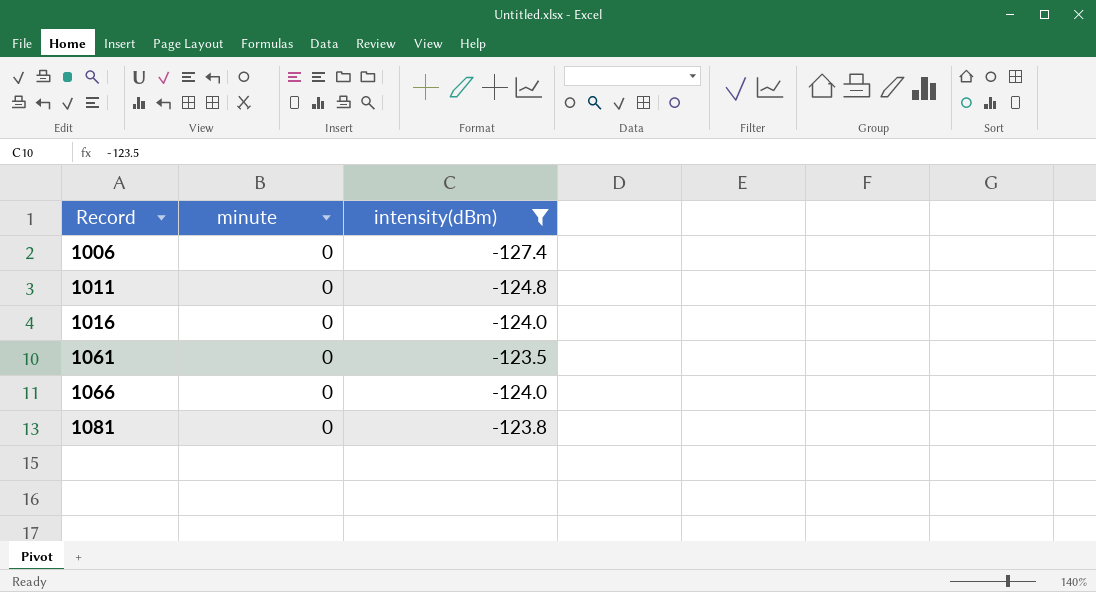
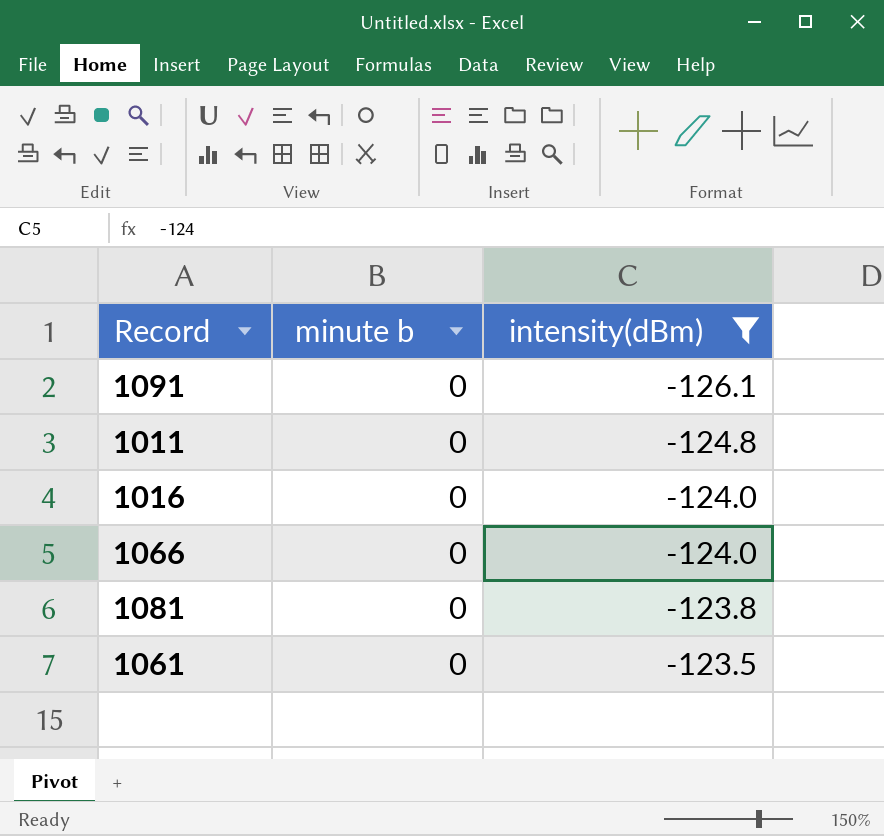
row order: Record ascending -> intensity(dBm) ascending
column name: minute -> minute b
row 1006: 0 | -127.4 -> none
row 1091: none -> 0 | -126.1

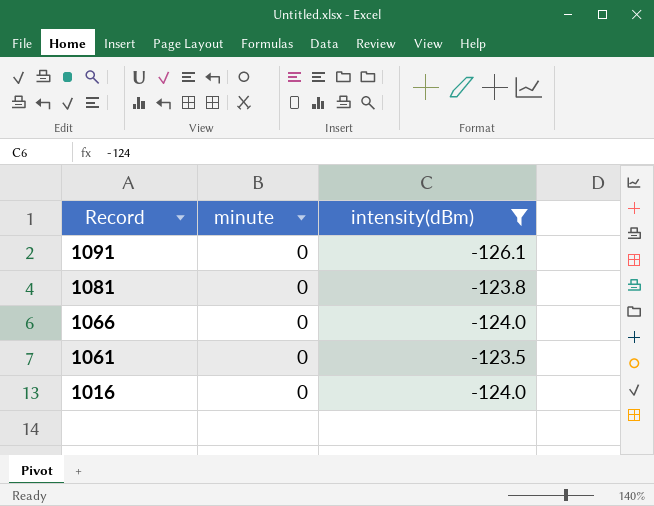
row order: intensity(dBm) ascending -> Record descending
column name: minute b -> minute
row 1011: 0 | -124.8 -> none

